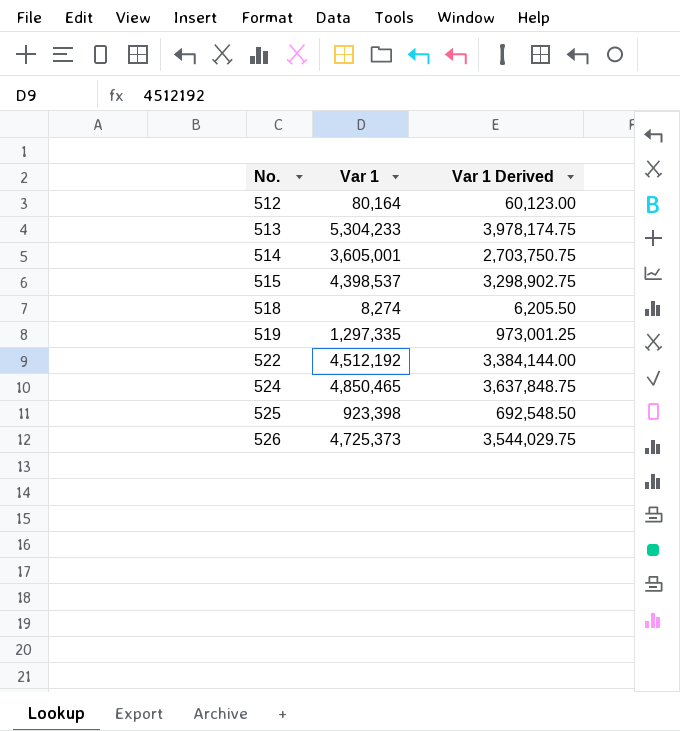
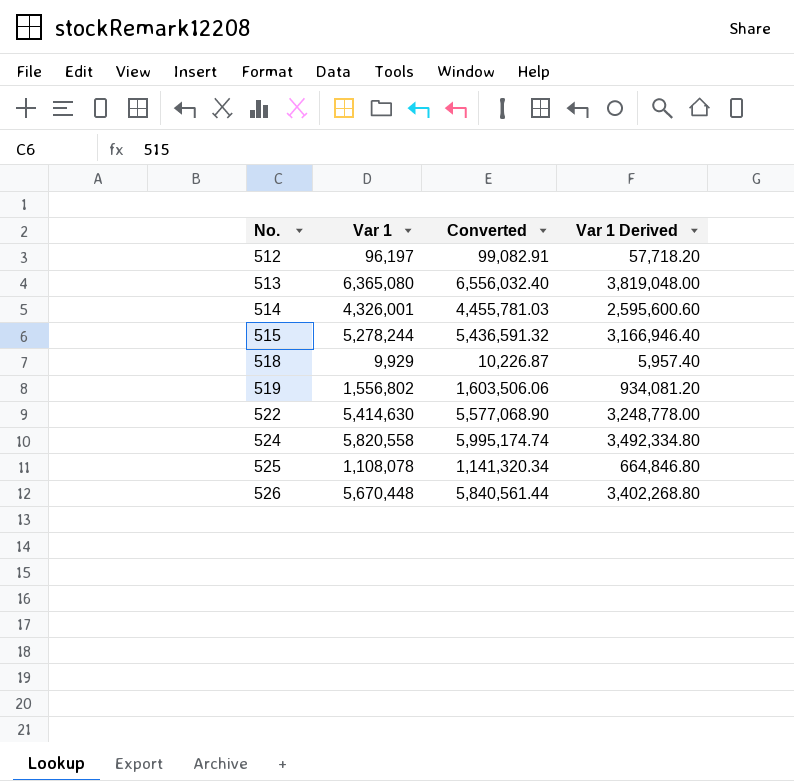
column Converted | formula: none -> [Var 1] * 1.03
column Var 1 Derived | formula: [Var 1] * 0.75 -> [Var 1] * 0.6
512 | Var 1: 80,164 -> 96,197
513 | Var 1: 5,304,233 -> 6,365,080
514 | Var 1: 3,605,001 -> 4,326,001
515 | Var 1: 4,398,537 -> 5,278,244
518 | Var 1: 8,274 -> 9,929
519 | Var 1: 1,297,335 -> 1,556,802
522 | Var 1: 4,512,192 -> 5,414,630
524 | Var 1: 4,850,465 -> 5,820,558
525 | Var 1: 923,398 -> 1,108,078
526 | Var 1: 4,725,373 -> 5,670,448

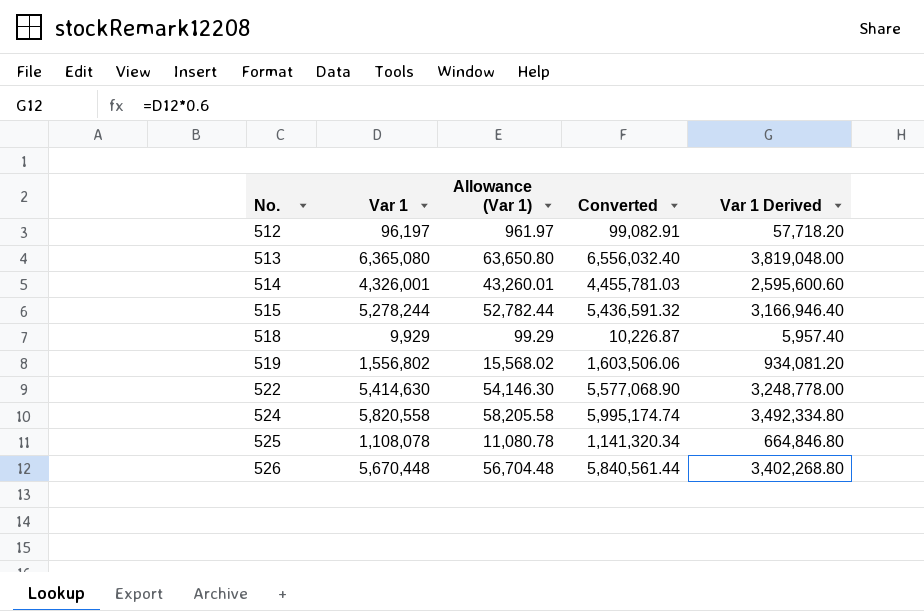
column Allowance (Var 1) | formula: none -> [Var 1] * 0.01

